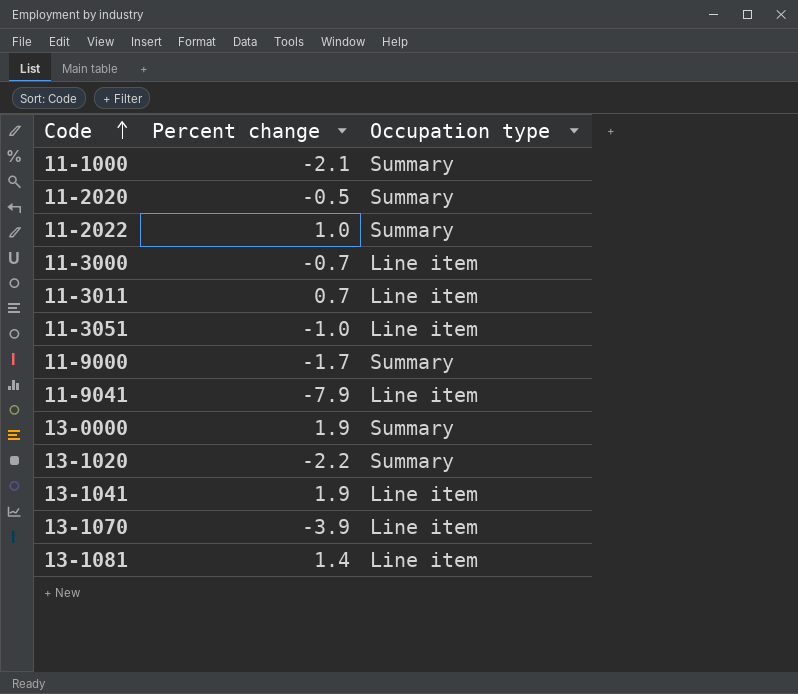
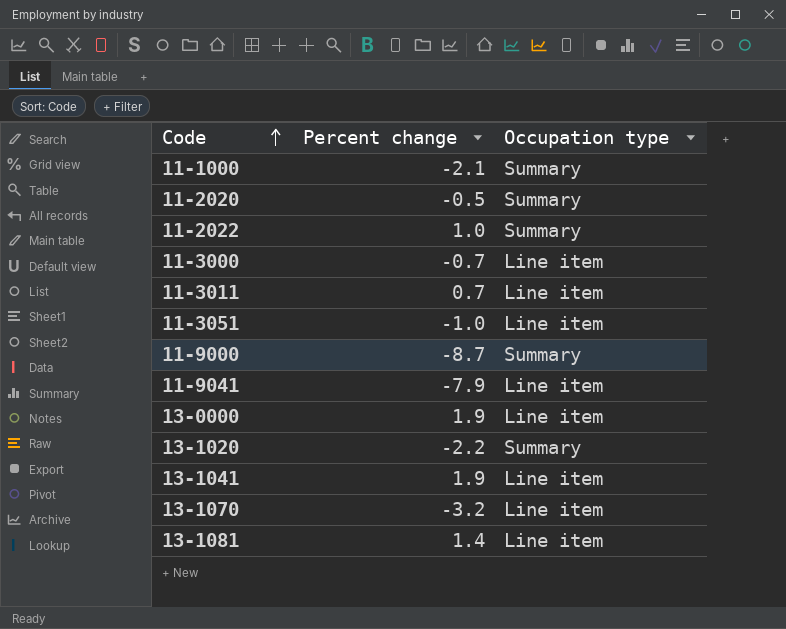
11-9000 | Percent change: -1.7 -> -8.7
13-0000 | Occupation type: Summary -> Line item
13-1070 | Percent change: -3.9 -> -3.2

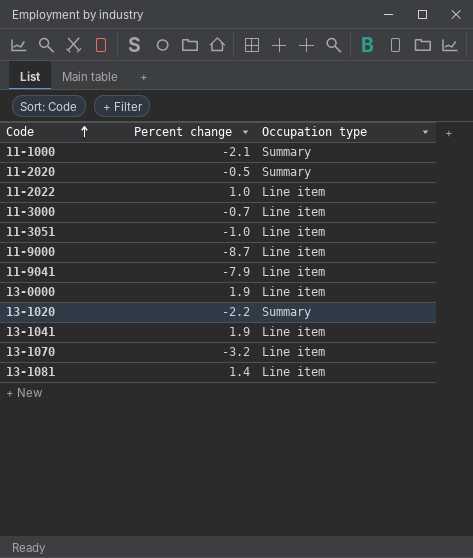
row 11-3011: 0.7 | Line item -> none
11-2022 | Occupation type: Summary -> Line item
11-9000 | Occupation type: Summary -> Line item

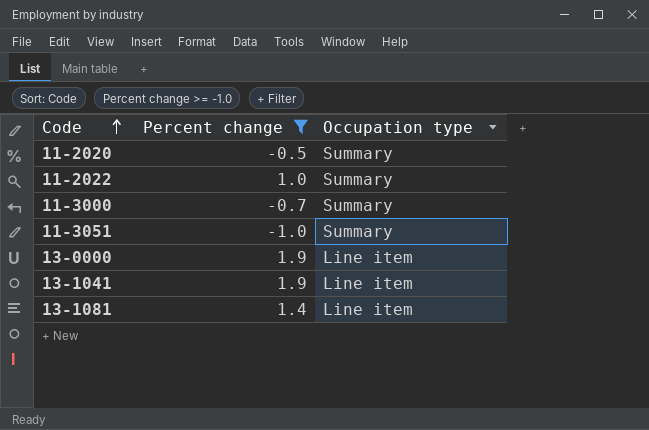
filter: none -> Percent change >= -1.0
11-2022 | Occupation type: Line item -> Summary
11-3000 | Occupation type: Line item -> Summary
11-3051 | Occupation type: Line item -> Summary

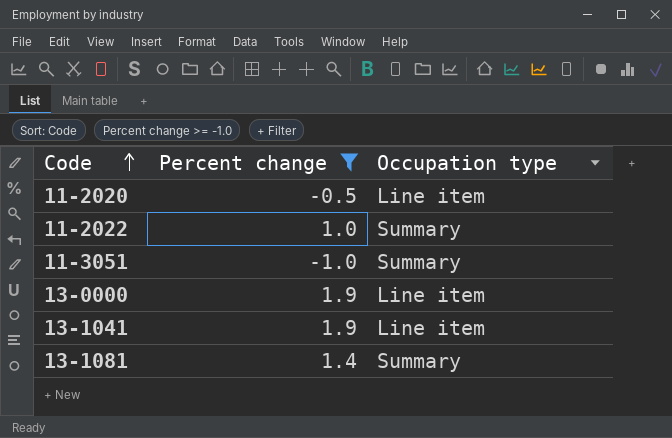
row 11-3000: -0.7 | Summary -> none
11-2020 | Occupation type: Summary -> Line item
13-1081 | Occupation type: Line item -> Summary

